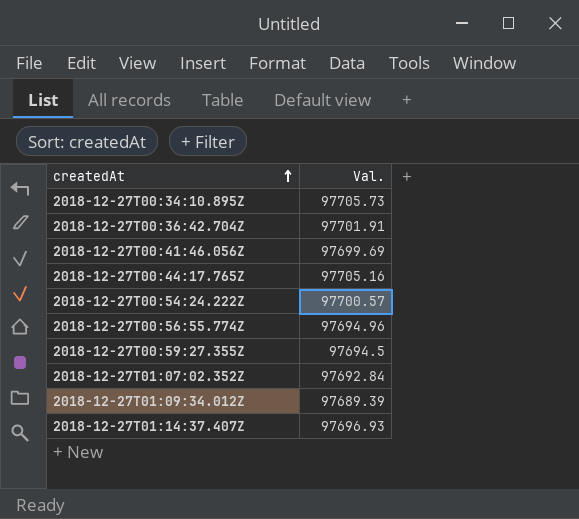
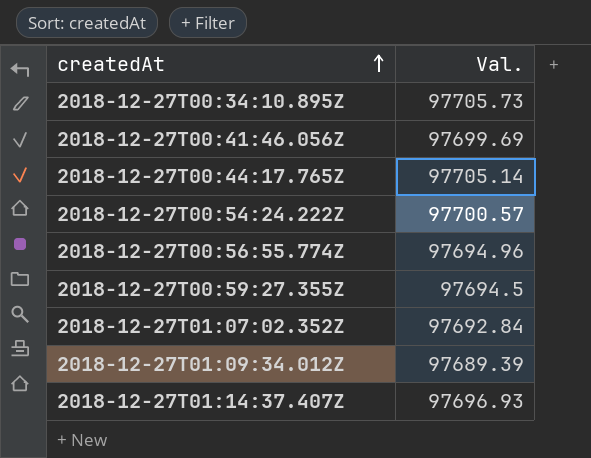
row 2018-12-27T00:36:42.704Z: 97701.91 -> none
2018-12-27T00:44:17.765Z | Val.: 97705.16 -> 97705.14

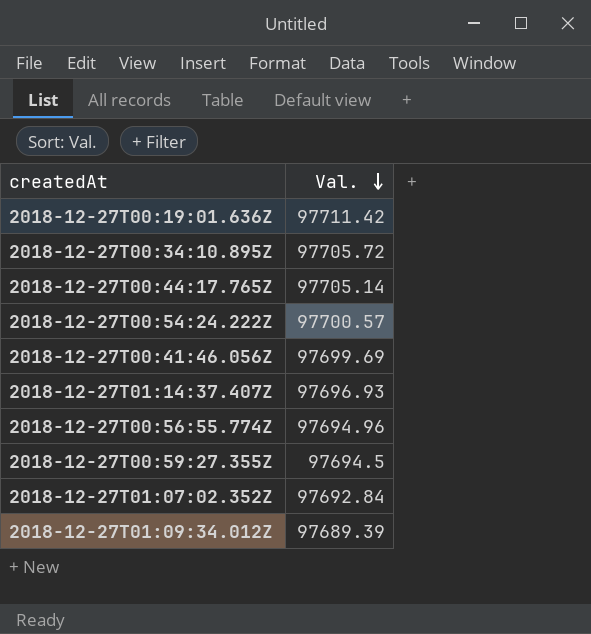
row order: createdAt ascending -> Val. descending
row 2018-12-27T00:19:01.636Z: none -> 97711.42
2018-12-27T00:34:10.895Z | Val.: 97705.73 -> 97705.72

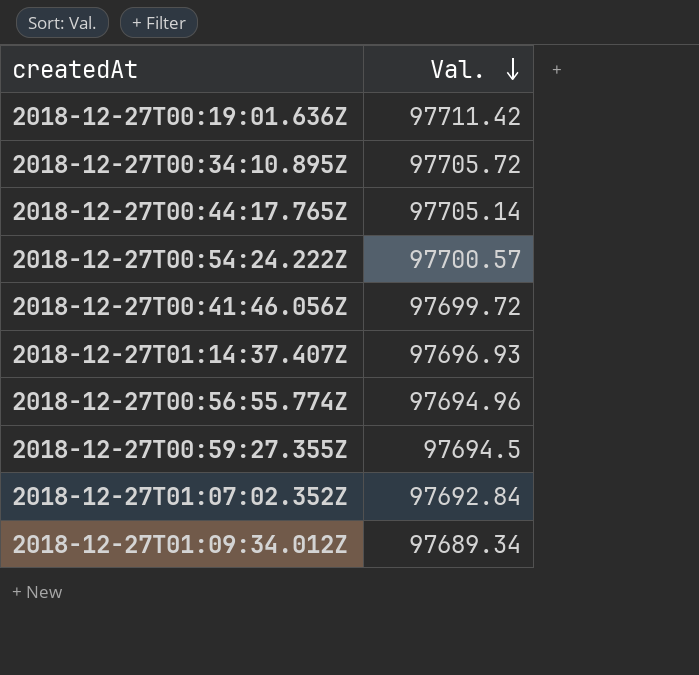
2018-12-27T00:41:46.056Z | Val.: 97699.69 -> 97699.72
2018-12-27T01:09:34.012Z | Val.: 97689.39 -> 97689.34

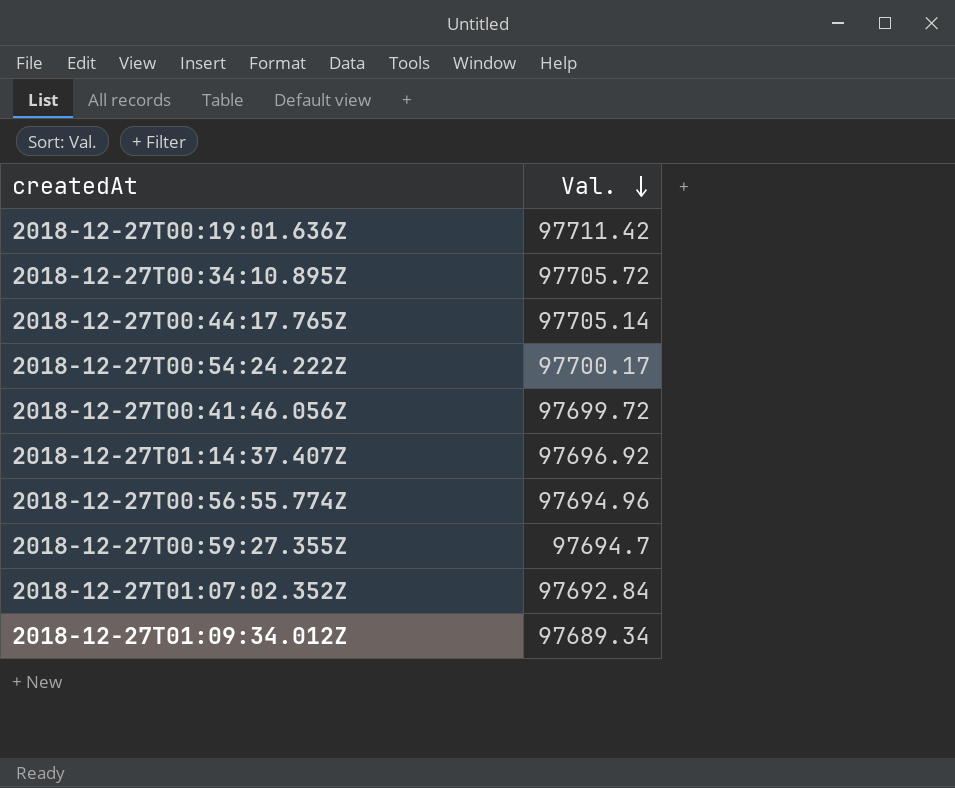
2018-12-27T00:54:24.222Z | Val.: 97700.57 -> 97700.17
2018-12-27T01:14:37.407Z | Val.: 97696.93 -> 97696.92
2018-12-27T00:59:27.355Z | Val.: 97694.5 -> 97694.7

